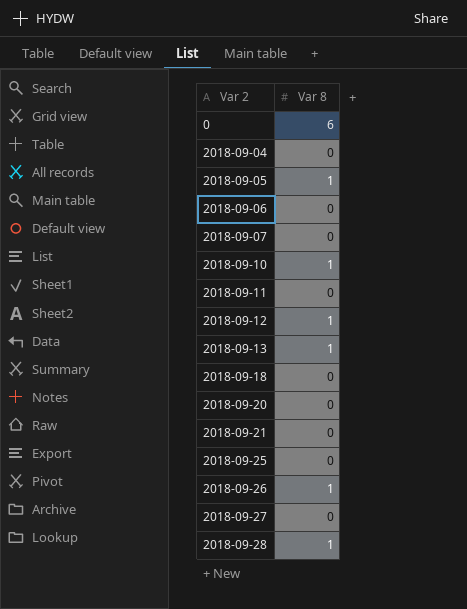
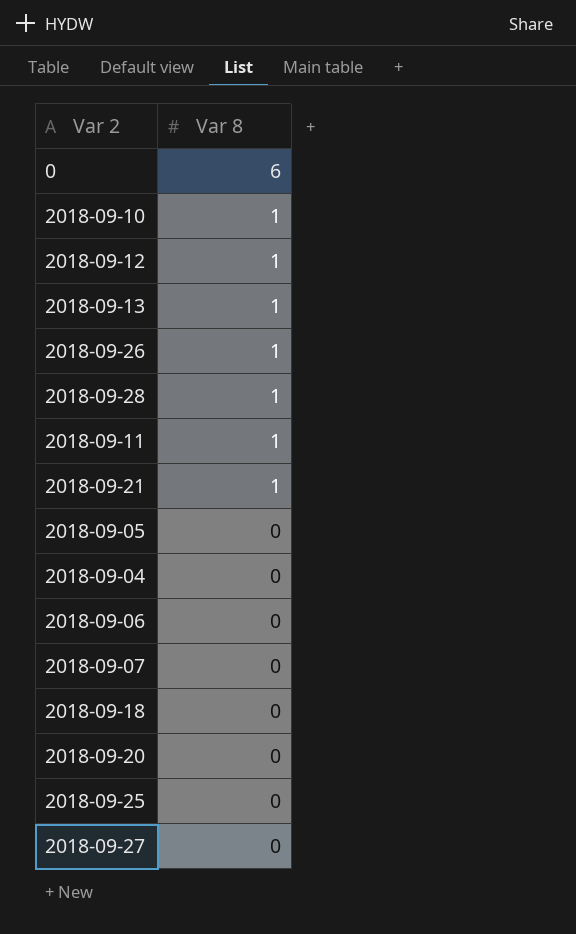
row order: Var 2 ascending -> Var 8 descending
2018-09-11 | Var 8: 0 -> 1
2018-09-21 | Var 8: 0 -> 1
2018-09-05 | Var 8: 1 -> 0

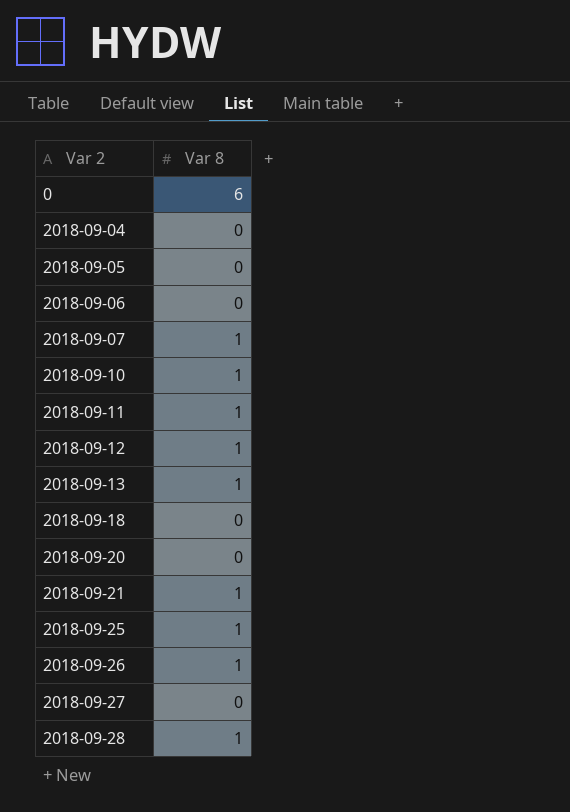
row order: Var 8 descending -> Var 2 ascending
2018-09-07 | Var 8: 0 -> 1
2018-09-25 | Var 8: 0 -> 1

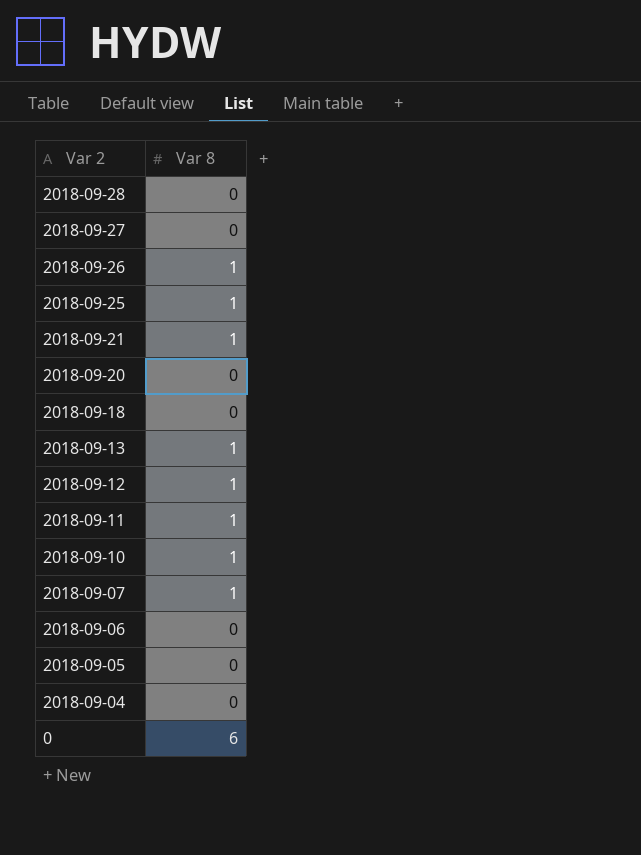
row order: Var 2 ascending -> Var 2 descending
2018-09-28 | Var 8: 1 -> 0

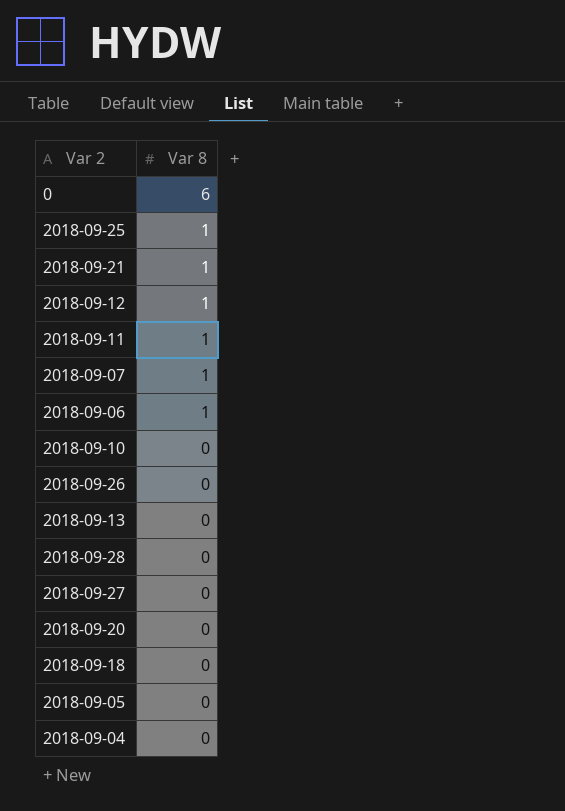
row order: Var 2 descending -> Var 8 descending
2018-09-06 | Var 8: 0 -> 1
2018-09-10 | Var 8: 1 -> 0
2018-09-26 | Var 8: 1 -> 0
2018-09-13 | Var 8: 1 -> 0

